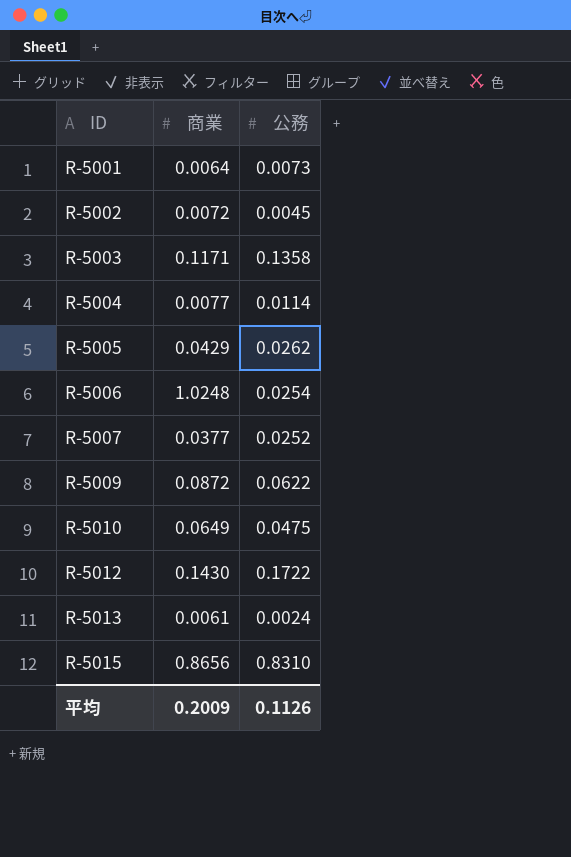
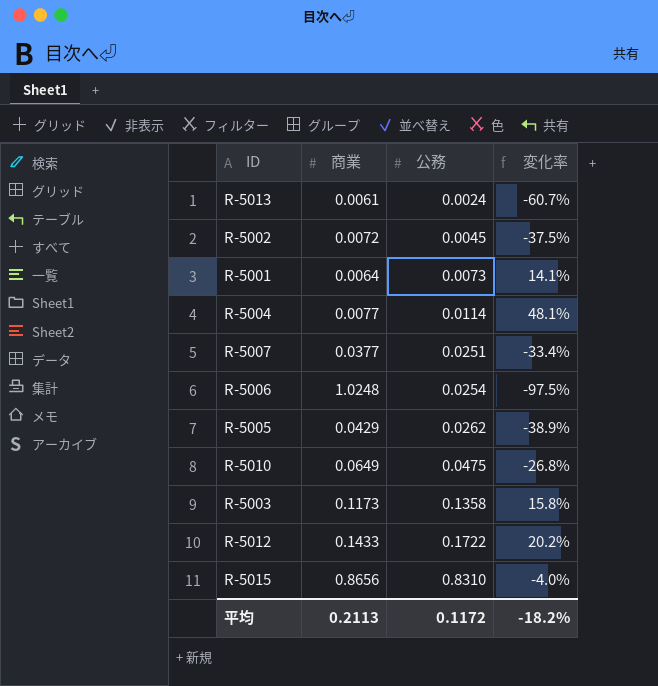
row order: ID ascending -> 公務 ascending
column 変化率 | formula: none -> ([公務] - [商業]) / [商業]
row R-5009: 0.0872 | 0.0622 -> none
R-5007 | 公務: 0.0252 -> 0.0251
R-5003 | 商業: 0.1171 -> 0.1173
R-5012 | 商業: 0.1430 -> 0.1433
平均 | 商業: 0.2009 -> 0.2113
平均 | 公務: 0.1126 -> 0.1172

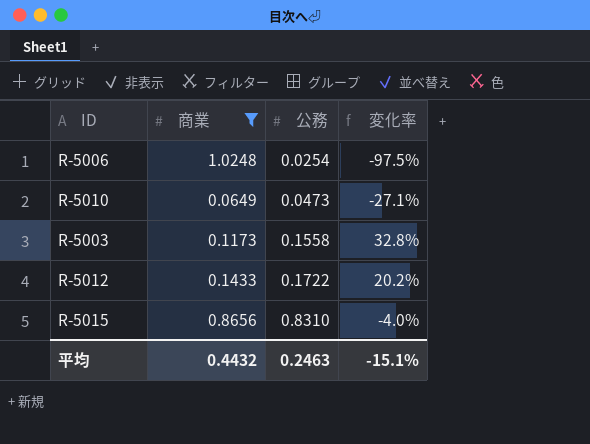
filter: none -> 商業 >= 0.0649
R-5010 | 公務: 0.0475 -> 0.0473
R-5010 | 変化率: -26.8% -> -27.1%
R-5003 | 公務: 0.1358 -> 0.1558
R-5003 | 変化率: 15.8% -> 32.8%
平均 | 商業: 0.2113 -> 0.4432
平均 | 公務: 0.1172 -> 0.2463
平均 | 変化率: -18.2% -> -15.1%

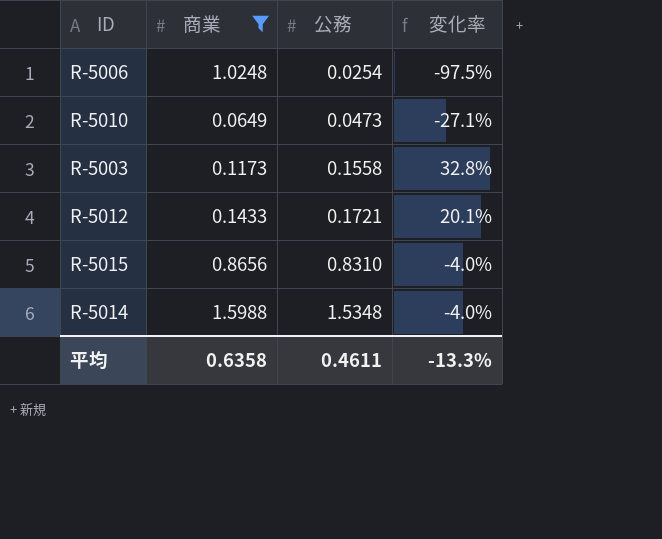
R-5012 | 公務: 0.1722 -> 0.1721
R-5012 | 変化率: 20.2% -> 20.1%
row R-5014: none -> 1.5988 | 1.5348 | -4.0%
平均 | 商業: 0.4432 -> 0.6358
平均 | 公務: 0.2463 -> 0.4611
平均 | 変化率: -15.1% -> -13.3%

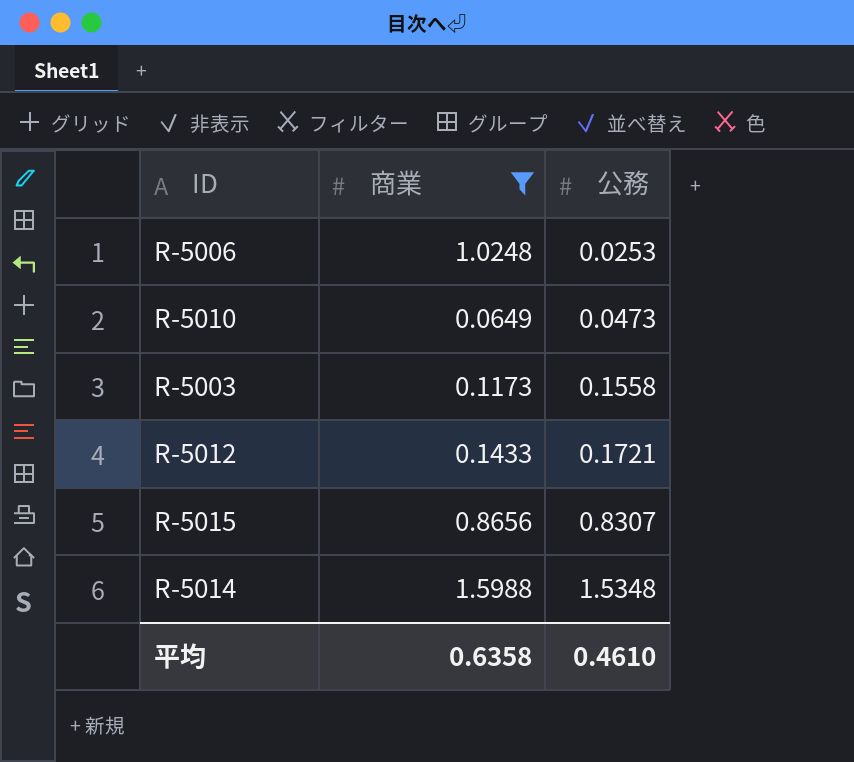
column 変化率 | formula: ([公務] - [商業]) / [商業] -> none
R-5006 | 公務: 0.0254 -> 0.0253
R-5015 | 公務: 0.8310 -> 0.8307
平均 | 公務: 0.4611 -> 0.4610

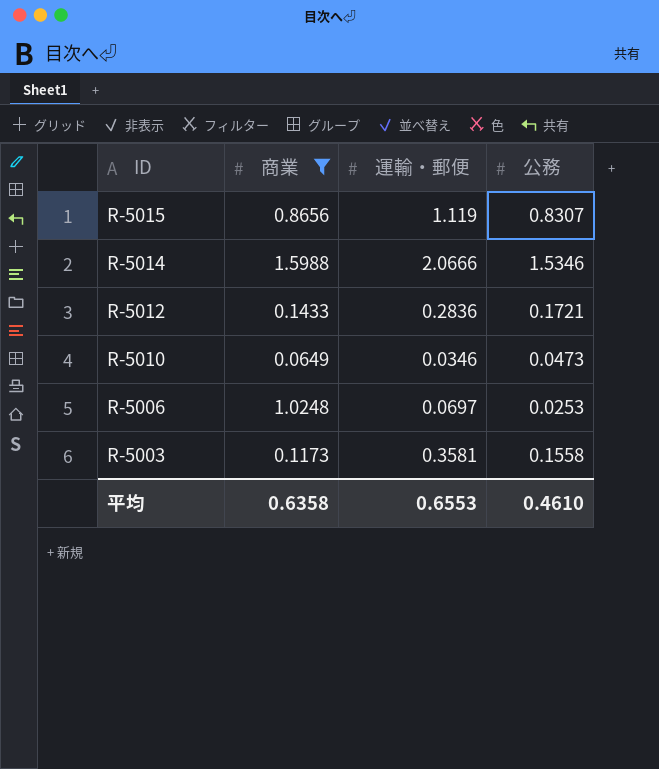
row order: 公務 ascending -> ID descending
column 運輸・郵便 | position: none -> 3
R-5014 | 公務: 1.5348 -> 1.5346

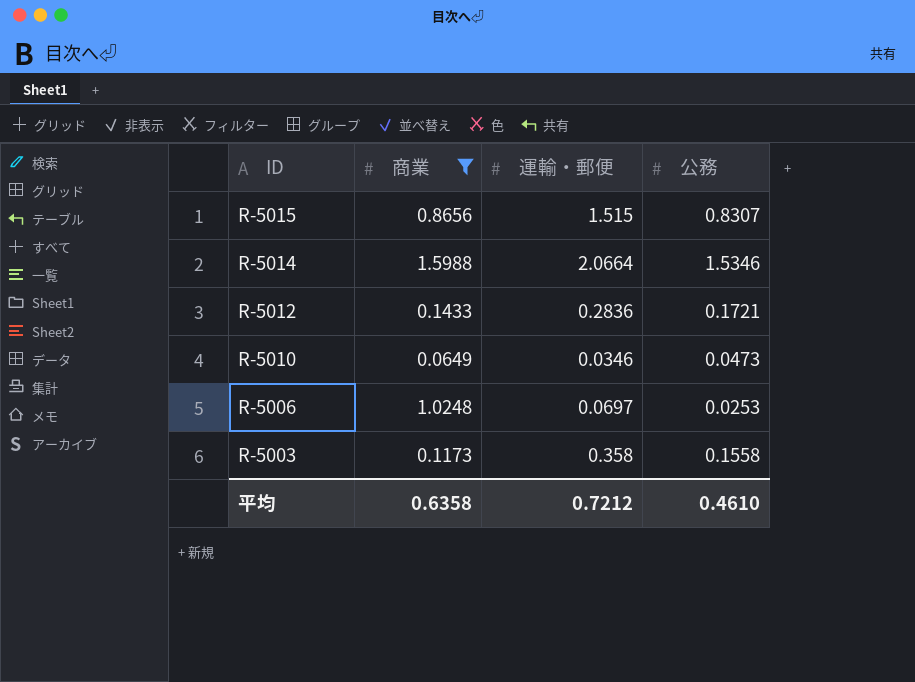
R-5015 | 運輸・郵便: 1.119 -> 1.515
R-5014 | 運輸・郵便: 2.0666 -> 2.0664
R-5003 | 運輸・郵便: 0.3581 -> 0.358
平均 | 運輸・郵便: 0.6553 -> 0.7212

